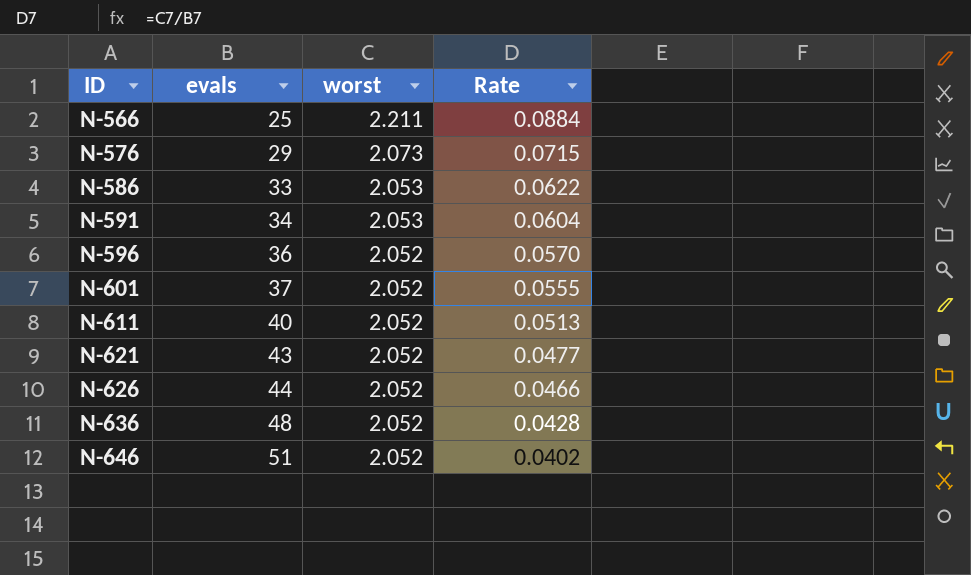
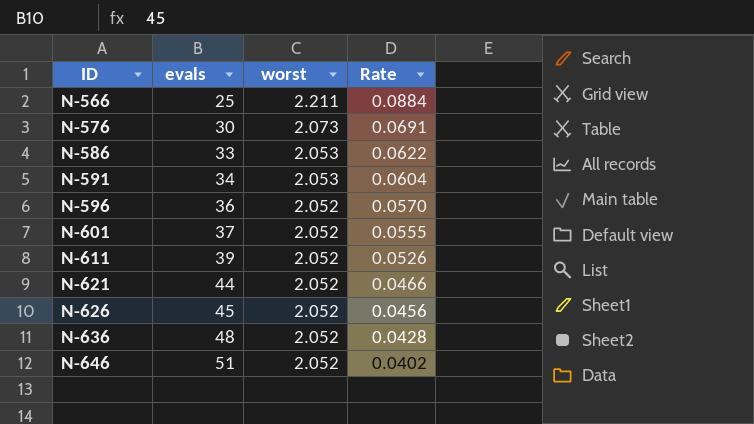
N-576 | evals: 29 -> 30
N-576 | Rate: 0.0715 -> 0.0691
N-611 | evals: 40 -> 39
N-611 | Rate: 0.0513 -> 0.0526
N-621 | evals: 43 -> 44
N-621 | Rate: 0.0477 -> 0.0466
N-626 | evals: 44 -> 45
N-626 | Rate: 0.0466 -> 0.0456

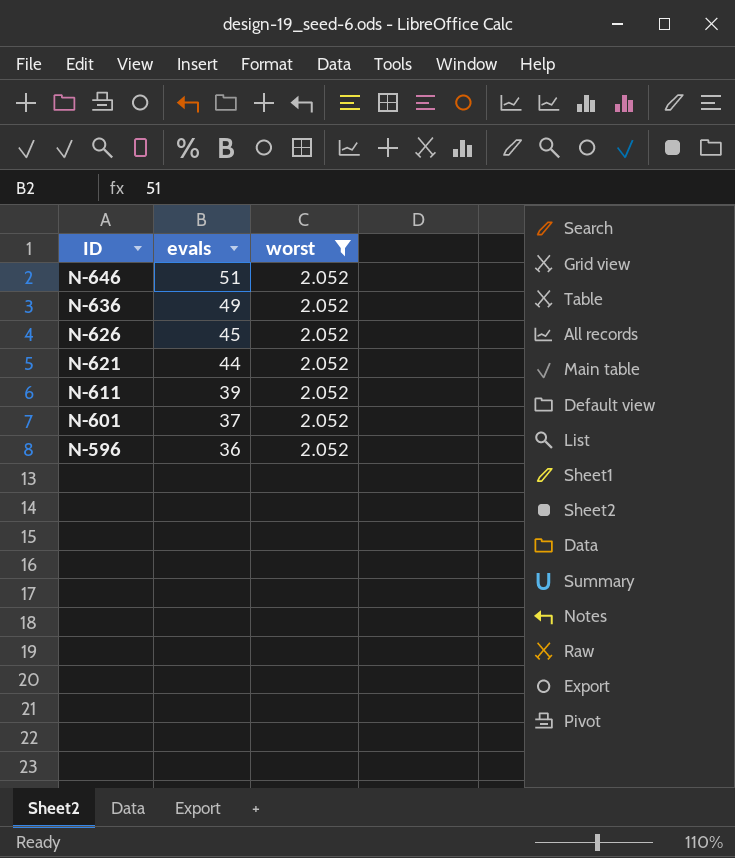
filter: none -> worst = 2.052
row order: ID ascending -> ID descending
column Rate | formula: [worst] / [evals] -> none
N-636 | evals: 48 -> 49

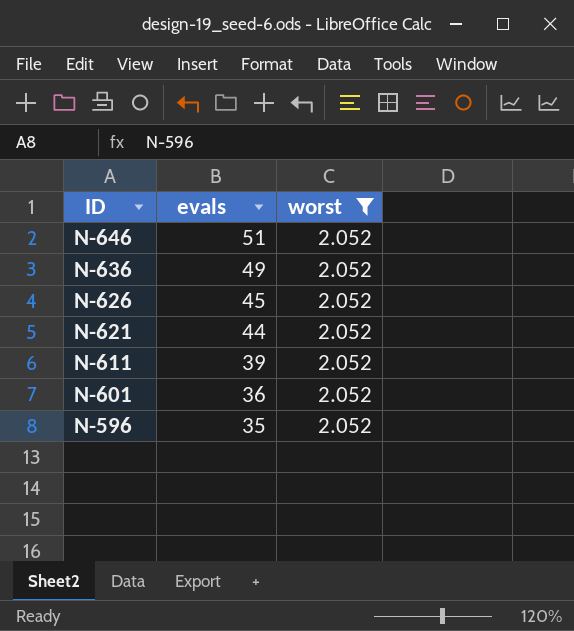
N-601 | evals: 37 -> 36
N-596 | evals: 36 -> 35

